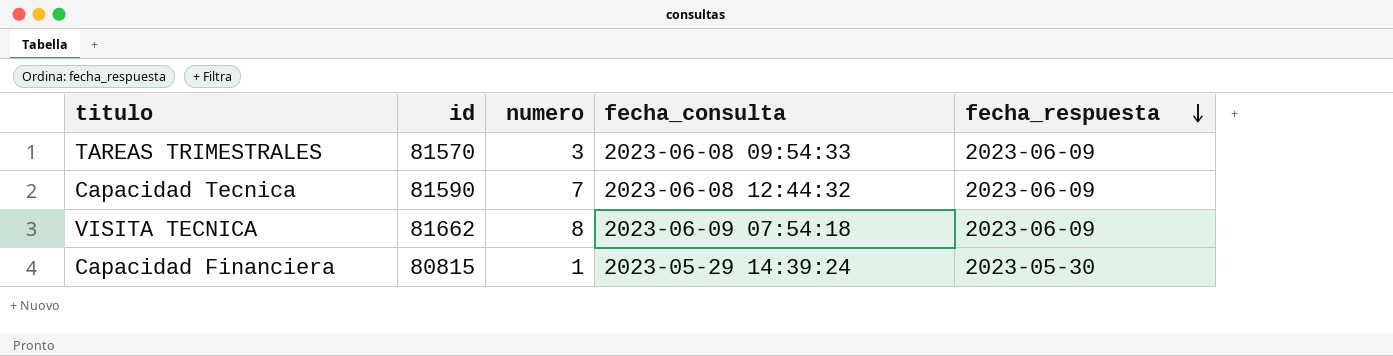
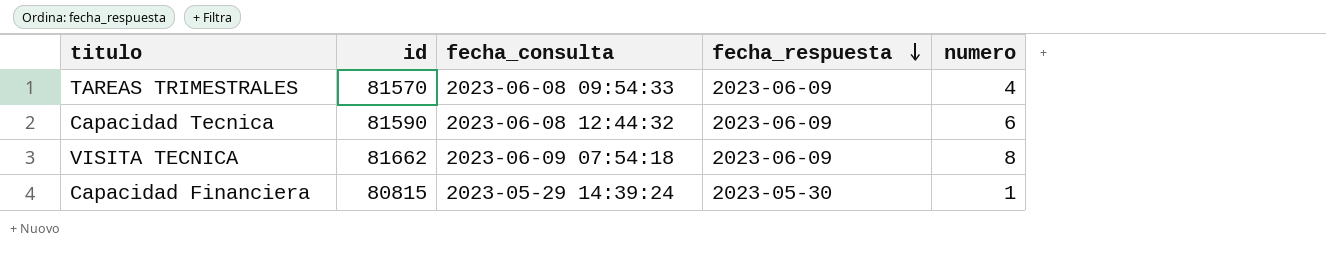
column numero | position: 3 -> 5
TAREAS TRIMESTRALES | numero: 3 -> 4
Capacidad Tecnica | numero: 7 -> 6

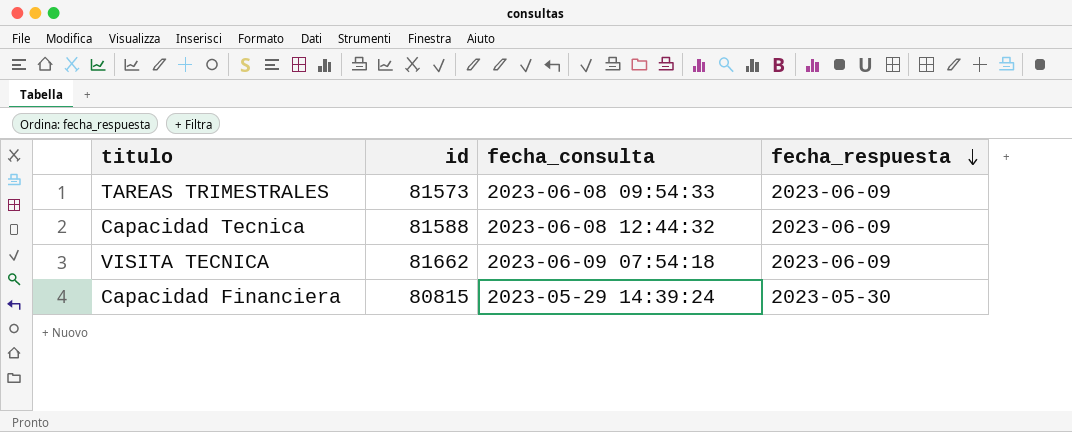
column numero | position: 5 -> none
TAREAS TRIMESTRALES | id: 81570 -> 81573
Capacidad Tecnica | id: 81590 -> 81588

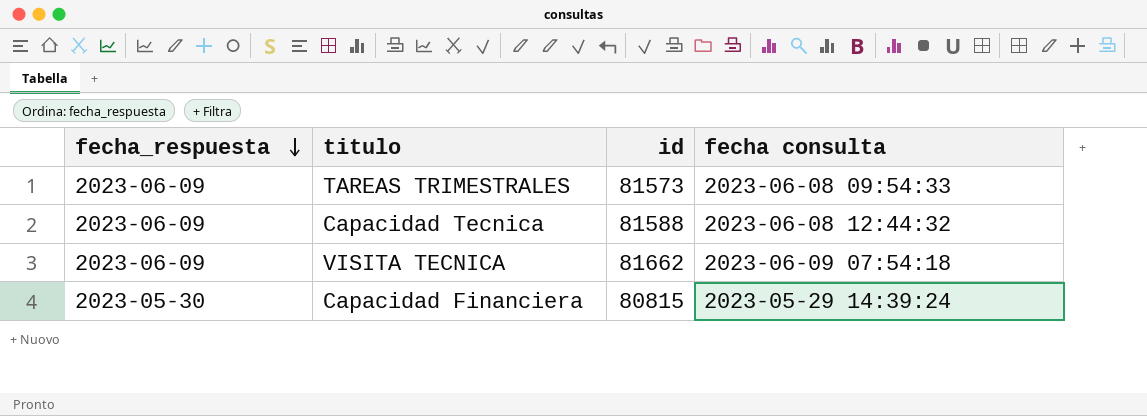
column fecha_respuesta | position: 4 -> 1
column name: fecha_consulta -> fecha consulta

